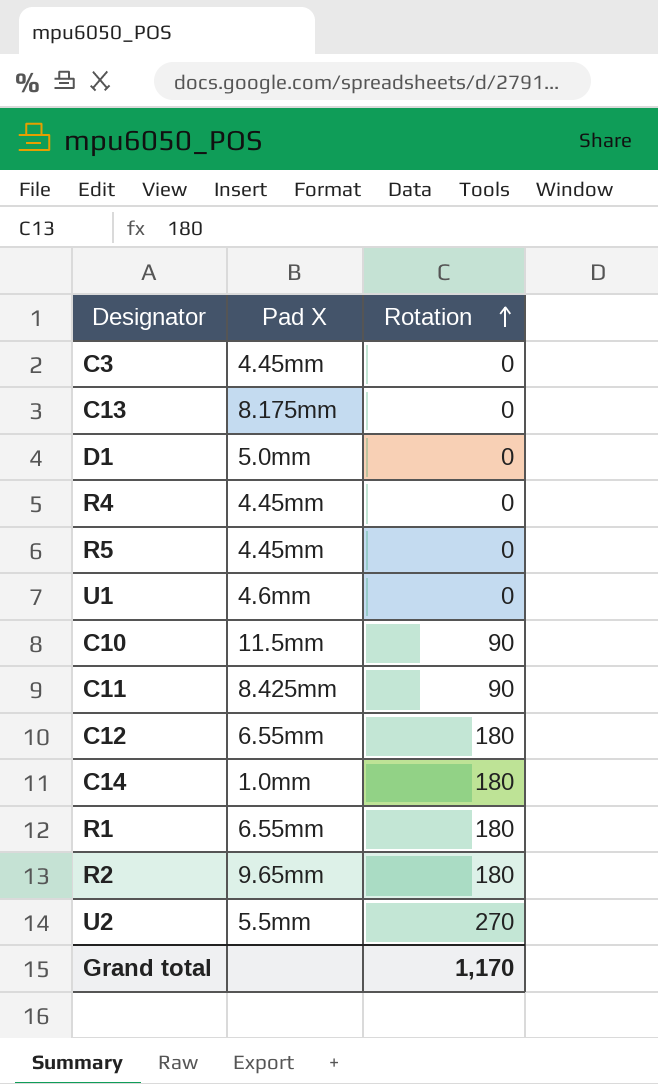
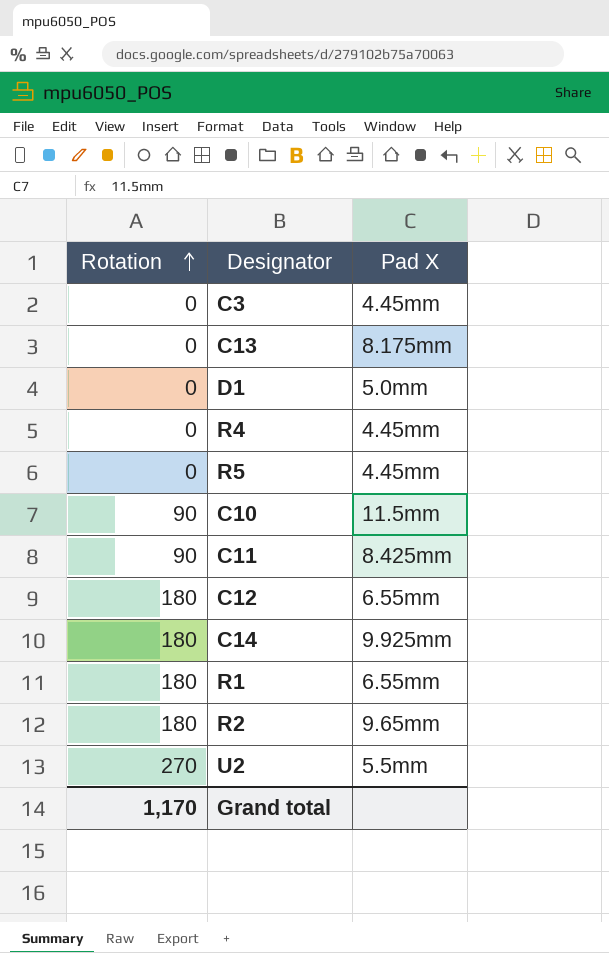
column Rotation | position: 3 -> 1
row U1: 4.6mm | 0 -> none
C14 | Pad X: 1.0mm -> 9.925mm

